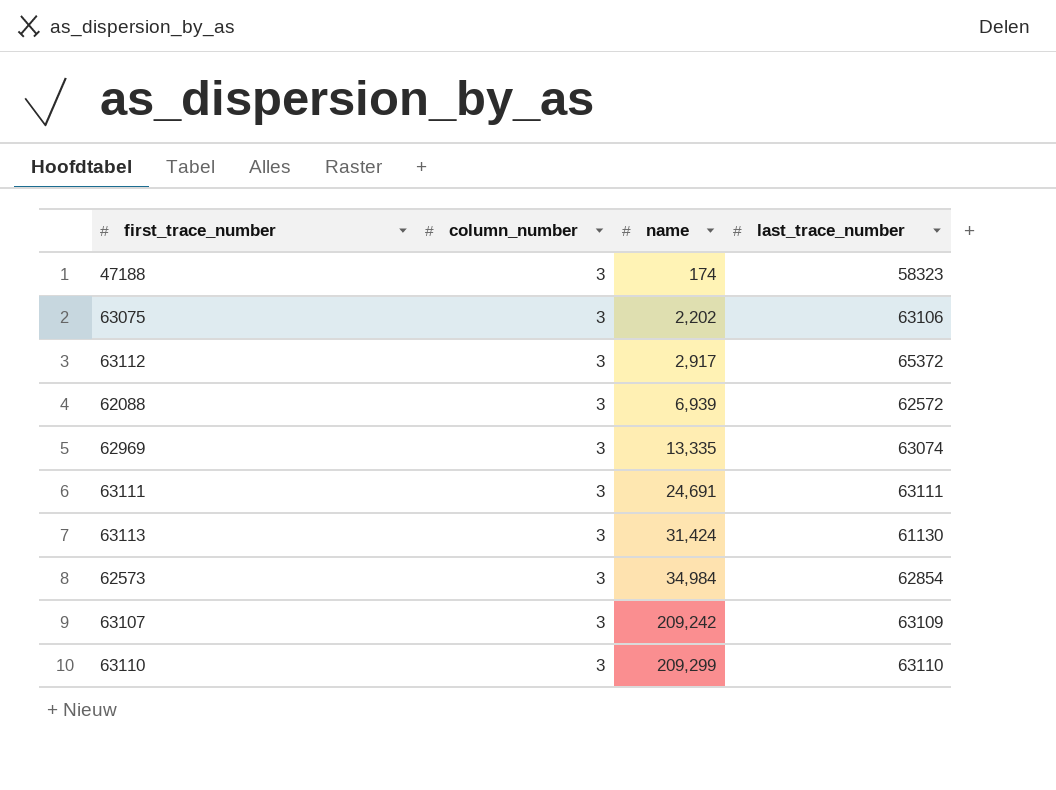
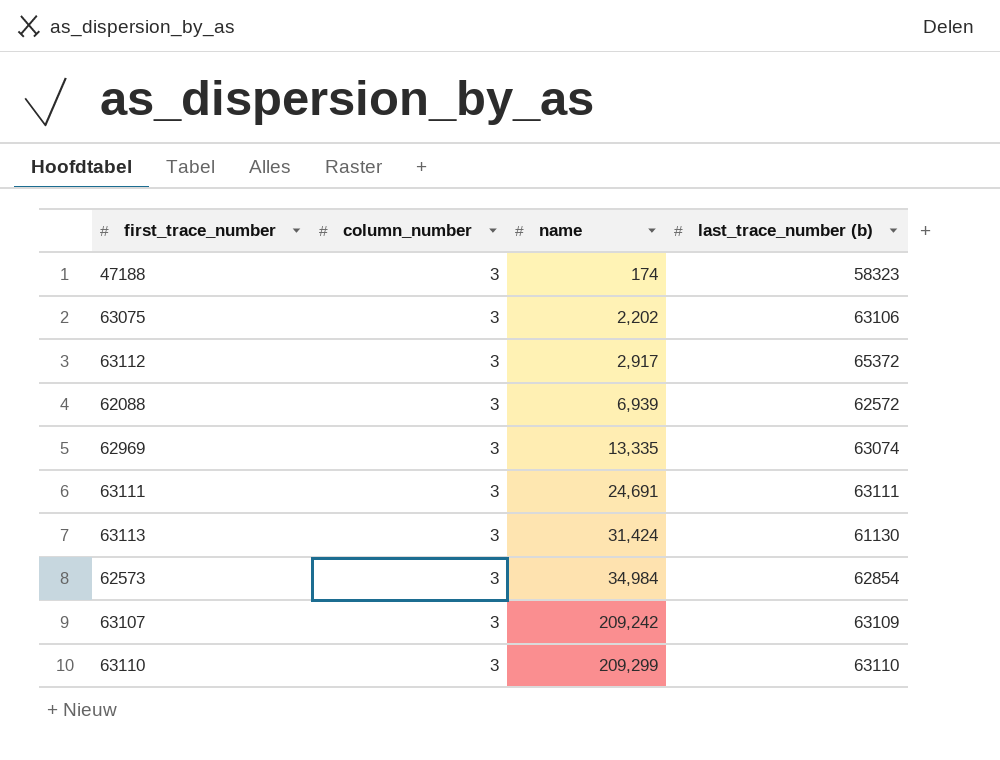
column name: last_trace_number -> last_trace_number (b)

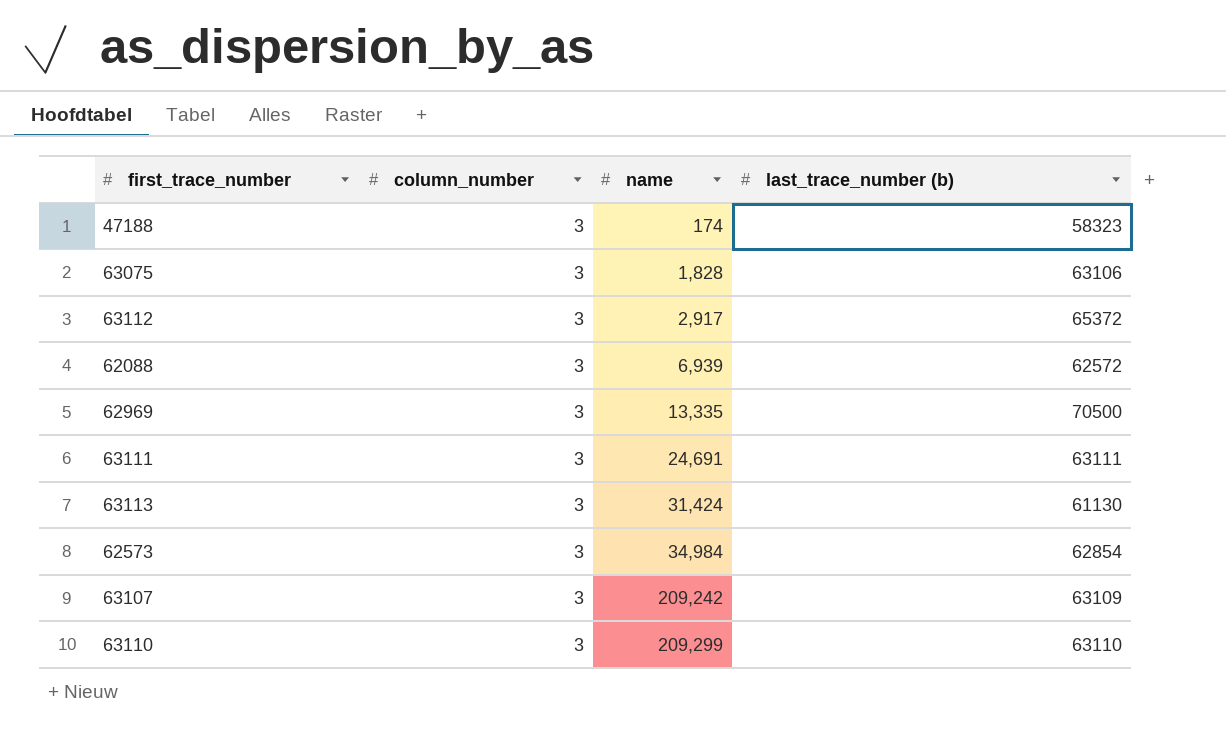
63075 | name: 2,202 -> 1,828
62969 | last_trace_number (b): 63074 -> 70500

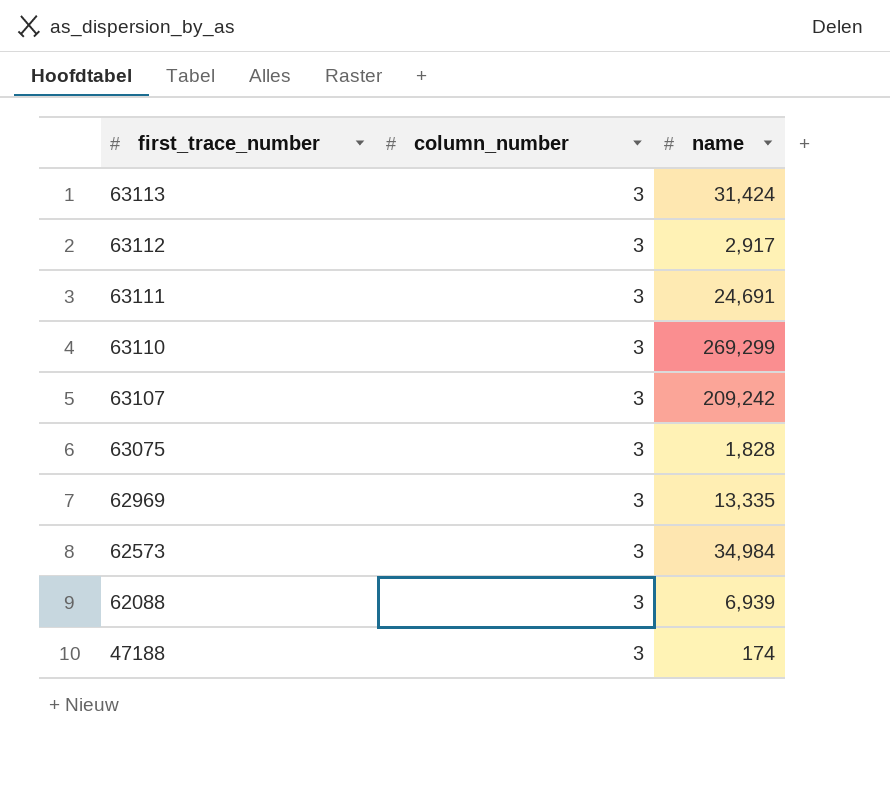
row order: name ascending -> first_trace_number descending
column last_trace_number (b) | position: 4 -> none
63110 | name: 209,299 -> 269,299

